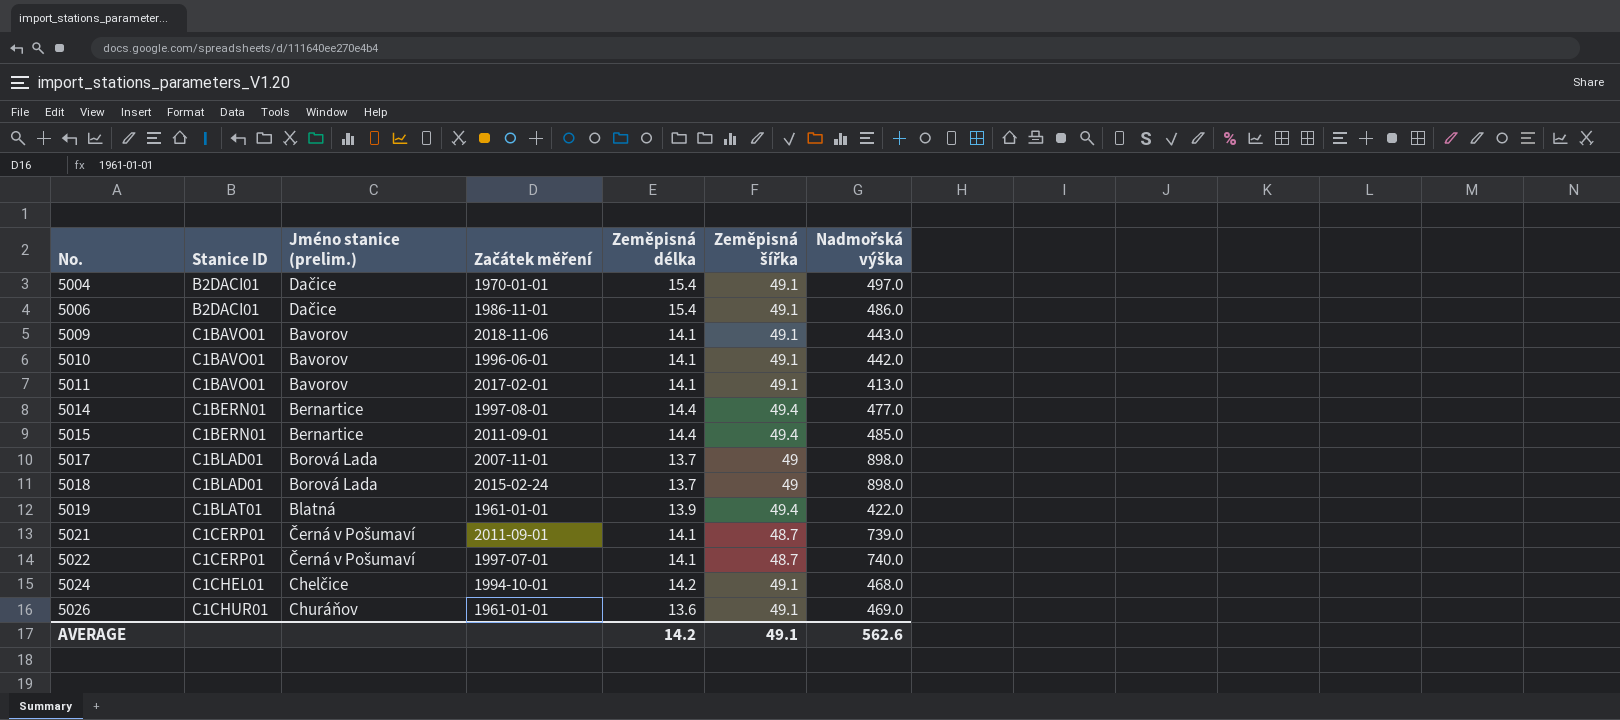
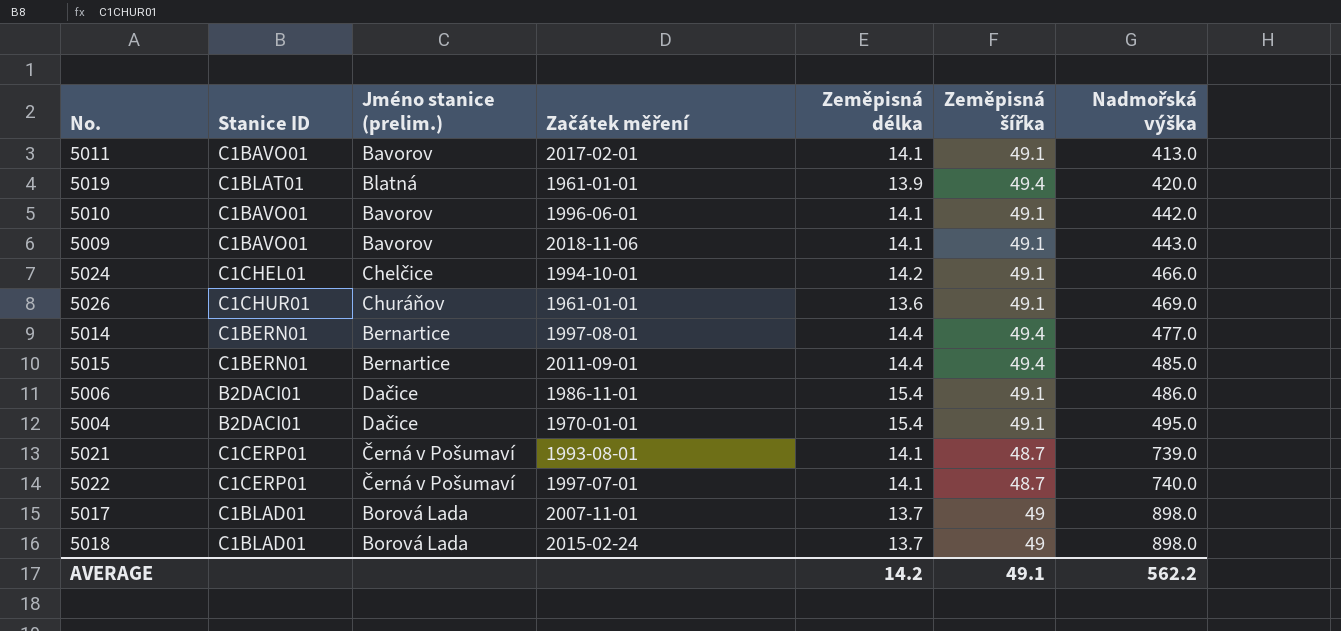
row order: No. ascending -> Nadmořská výška ascending
5019 | Nadmořská výška: 422.0 -> 420.0
5024 | Nadmořská výška: 468.0 -> 466.0
5004 | Nadmořská výška: 497.0 -> 495.0
5021 | Začátek měření: 2011-09-01 -> 1993-08-01
AVERAGE | Nadmořská výška: 562.6 -> 562.2

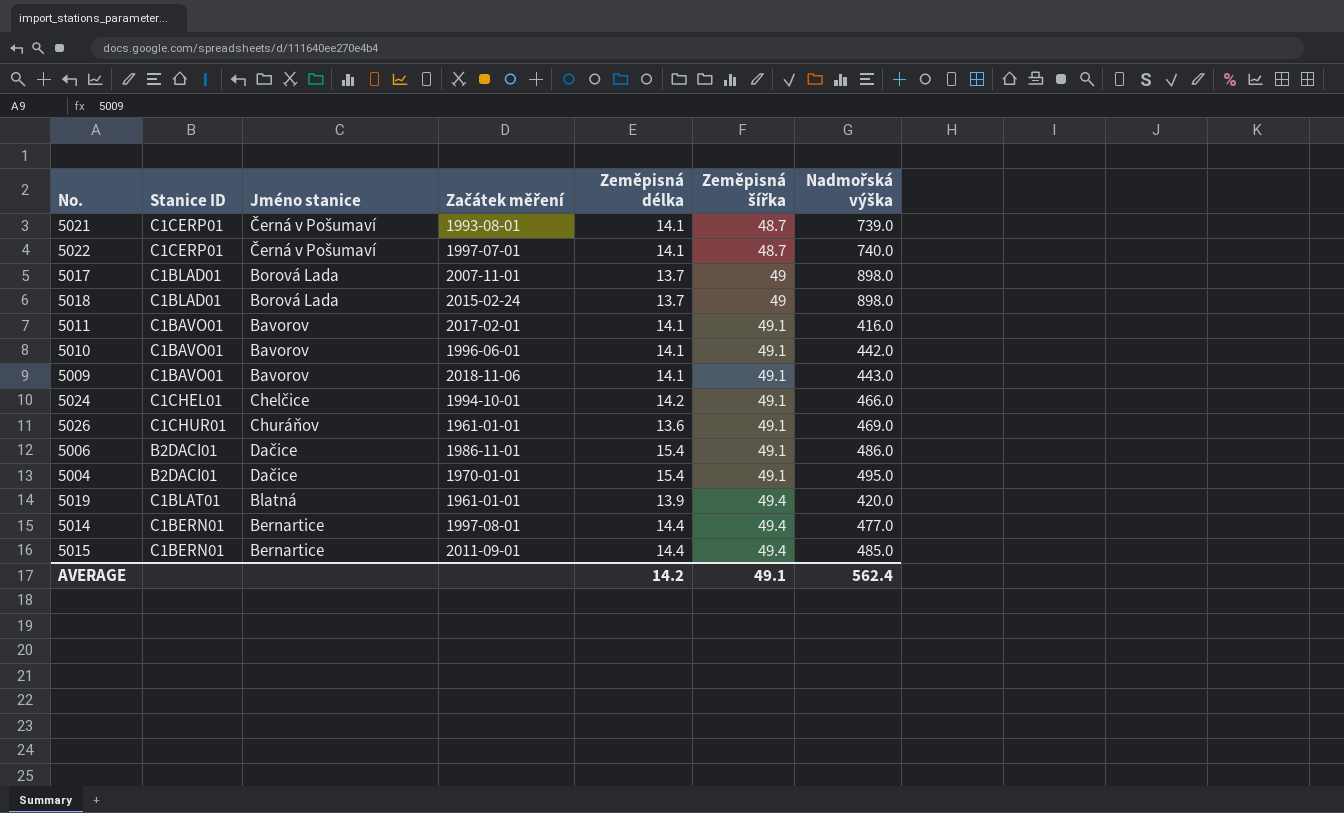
row order: Nadmořská výška ascending -> Zeměpisná šířka ascending
column name: Jméno stanice (prelim.) -> Jméno stanice
5011 | Nadmořská výška: 413.0 -> 416.0
AVERAGE | Nadmořská výška: 562.2 -> 562.4

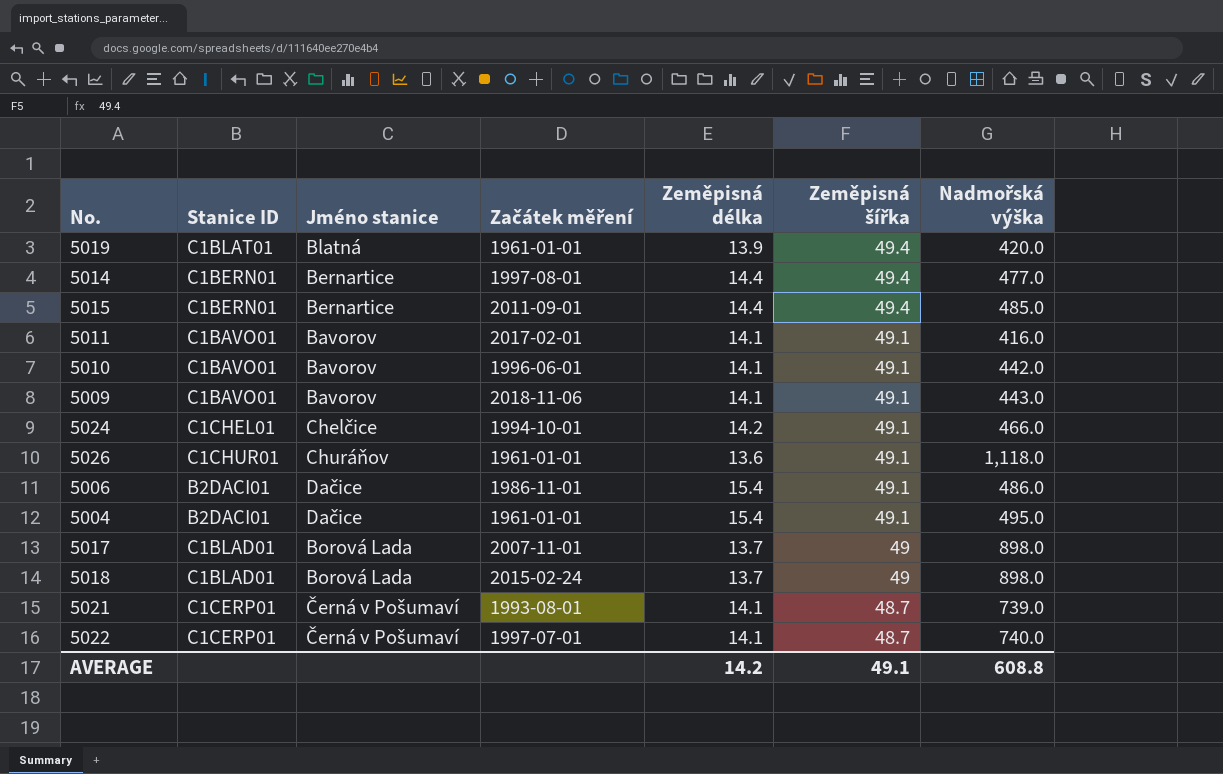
row order: Zeměpisná šířka ascending -> Zeměpisná šířka descending
5026 | Nadmořská výška: 469.0 -> 1,118.0
5004 | Začátek měření: 1970-01-01 -> 1961-01-01
AVERAGE | Nadmořská výška: 562.4 -> 608.8

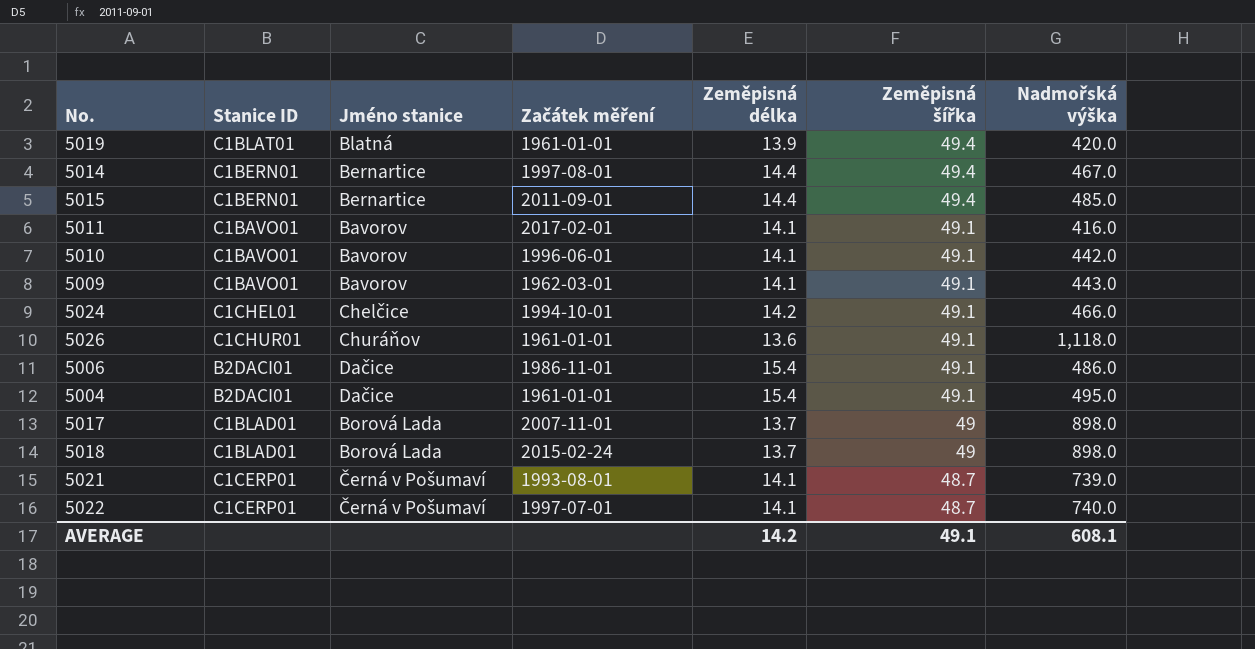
5014 | Nadmořská výška: 477.0 -> 467.0
5009 | Začátek měření: 2018-11-06 -> 1962-03-01
AVERAGE | Nadmořská výška: 608.8 -> 608.1

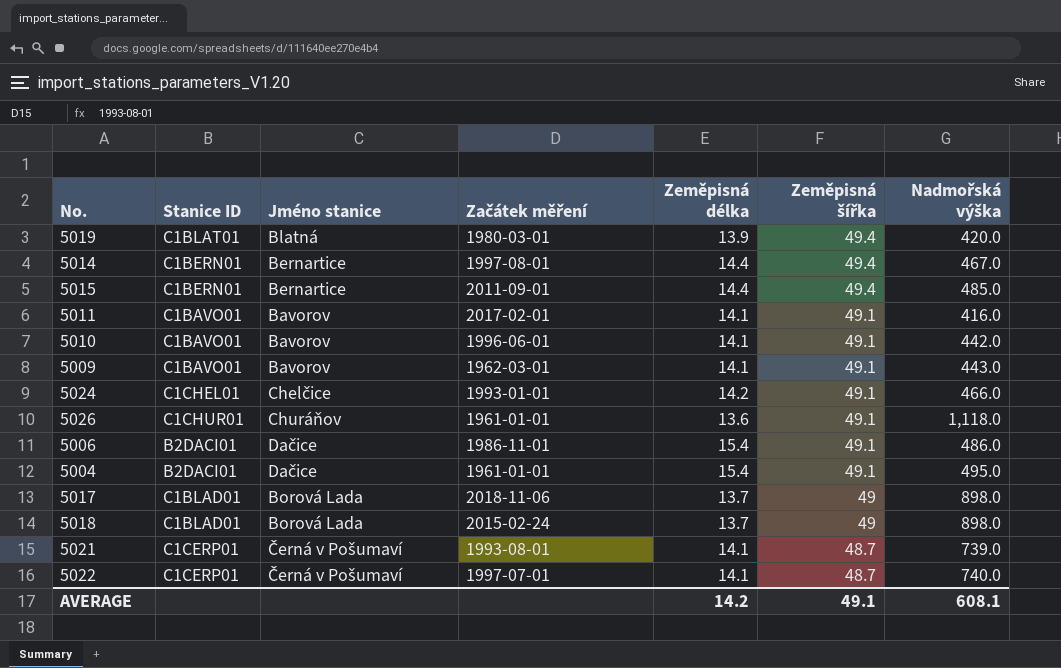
5019 | Začátek měření: 1961-01-01 -> 1980-03-01
5024 | Začátek měření: 1994-10-01 -> 1993-01-01
5017 | Začátek měření: 2007-11-01 -> 2018-11-06

